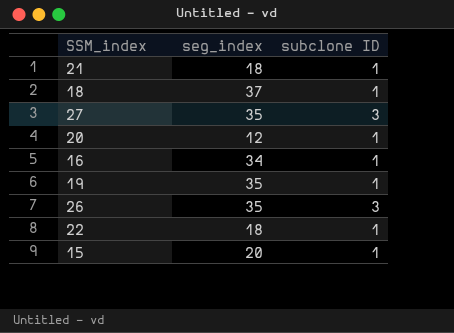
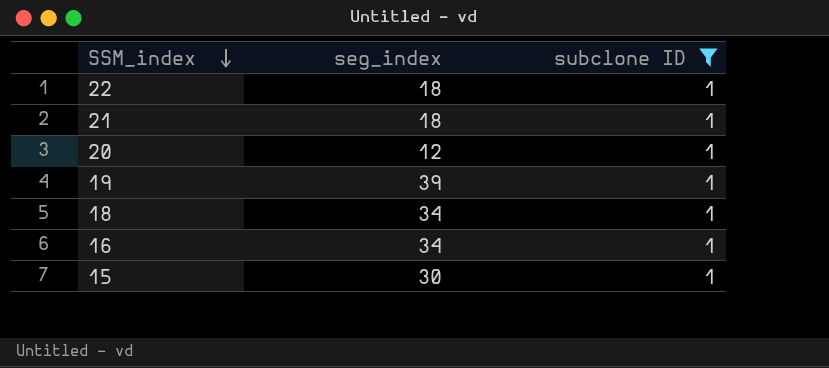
filter: none -> subclone ID = 1
row order: none -> SSM_index descending
19 | seg_index: 35 -> 39
18 | seg_index: 37 -> 34
15 | seg_index: 20 -> 30

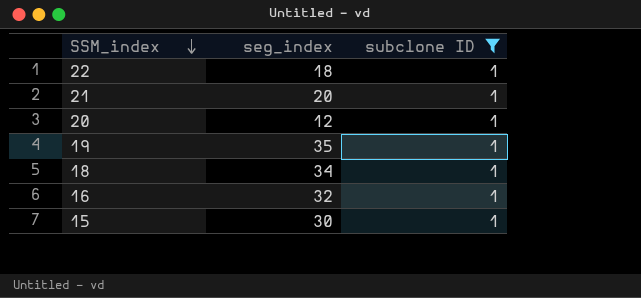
21 | seg_index: 18 -> 20
19 | seg_index: 39 -> 35
16 | seg_index: 34 -> 32

